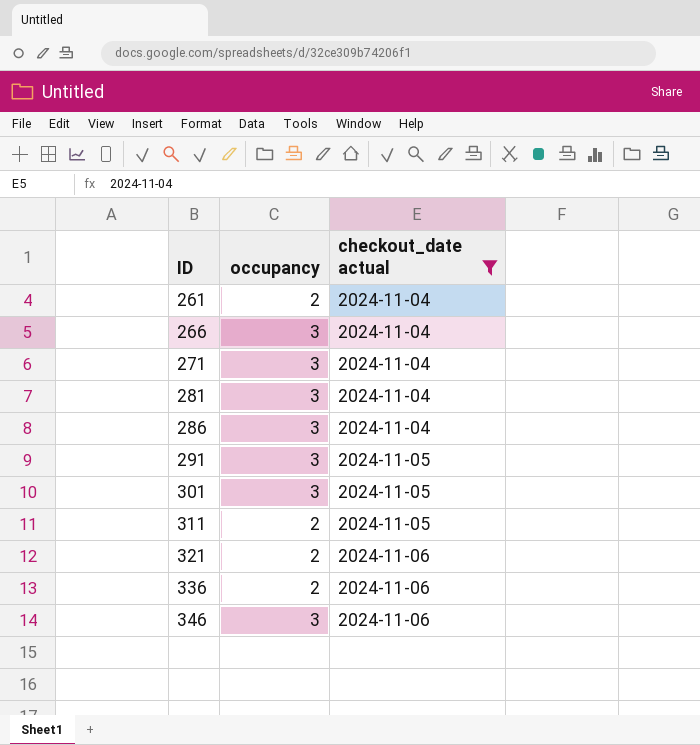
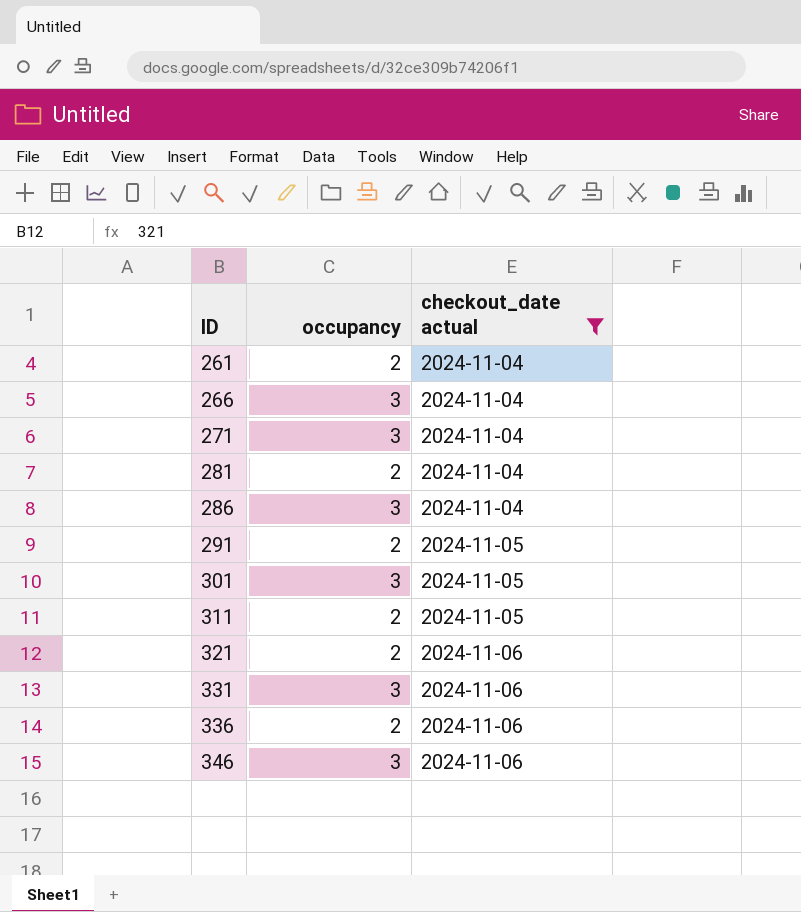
281 | occupancy: 3 -> 2
291 | occupancy: 3 -> 2
row 331: none -> 3 | 2024-11-06

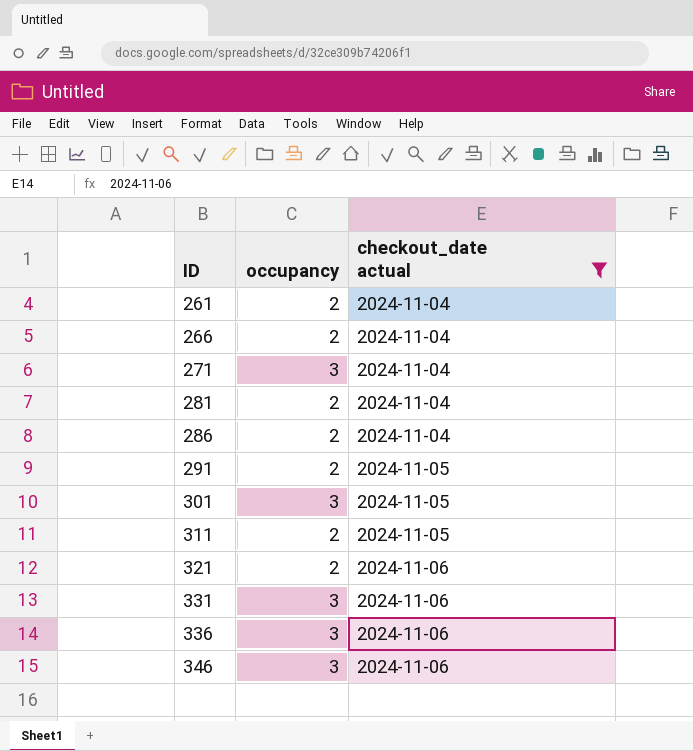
266 | occupancy: 3 -> 2
286 | occupancy: 3 -> 2
336 | occupancy: 2 -> 3

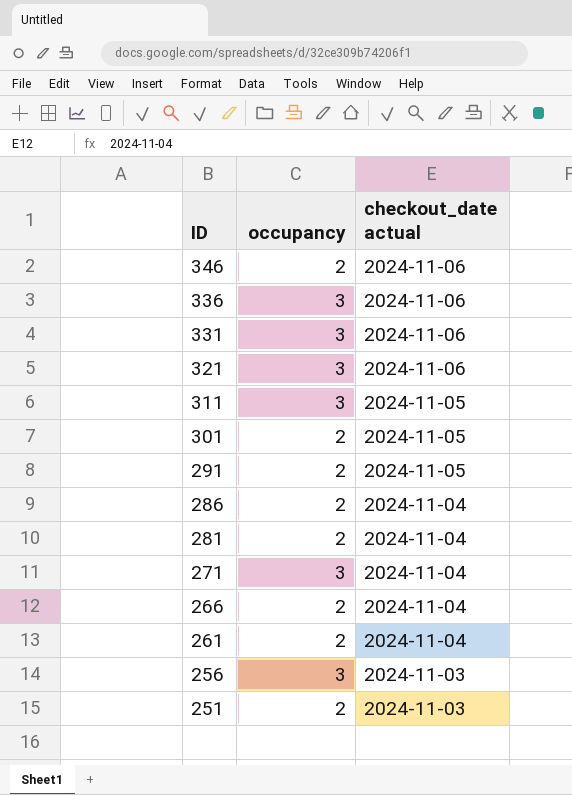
filter: checkout_date actual != 2024-11-03 -> none
row order: ID ascending -> ID descending
346 | occupancy: 3 -> 2
321 | occupancy: 2 -> 3
311 | occupancy: 2 -> 3
301 | occupancy: 3 -> 2

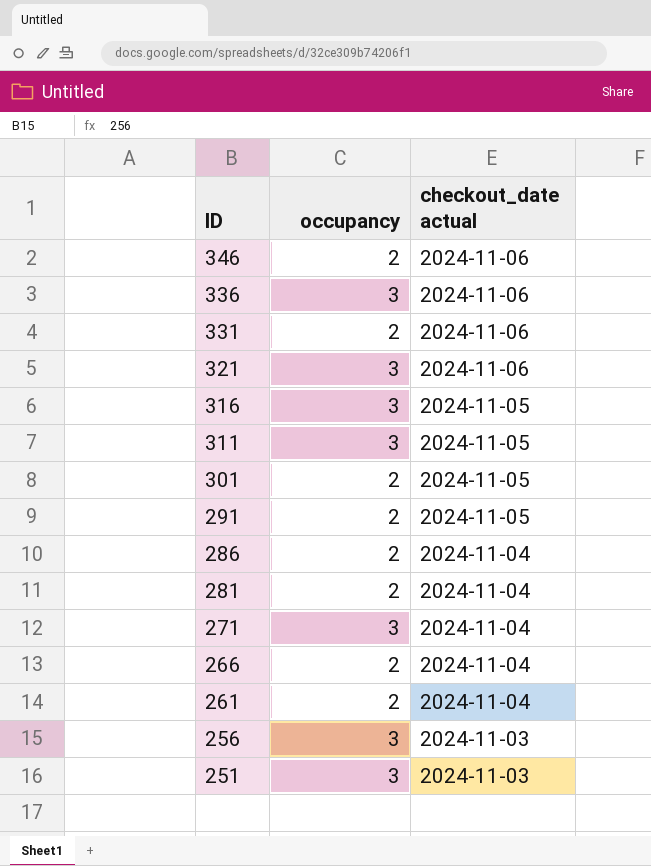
331 | occupancy: 3 -> 2
row 316: none -> 3 | 2024-11-05
251 | occupancy: 2 -> 3

